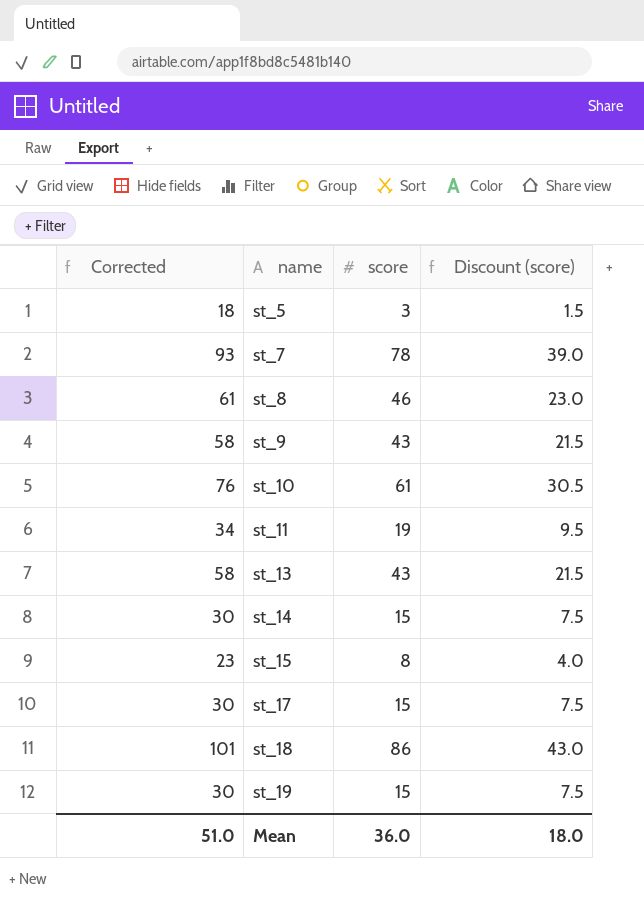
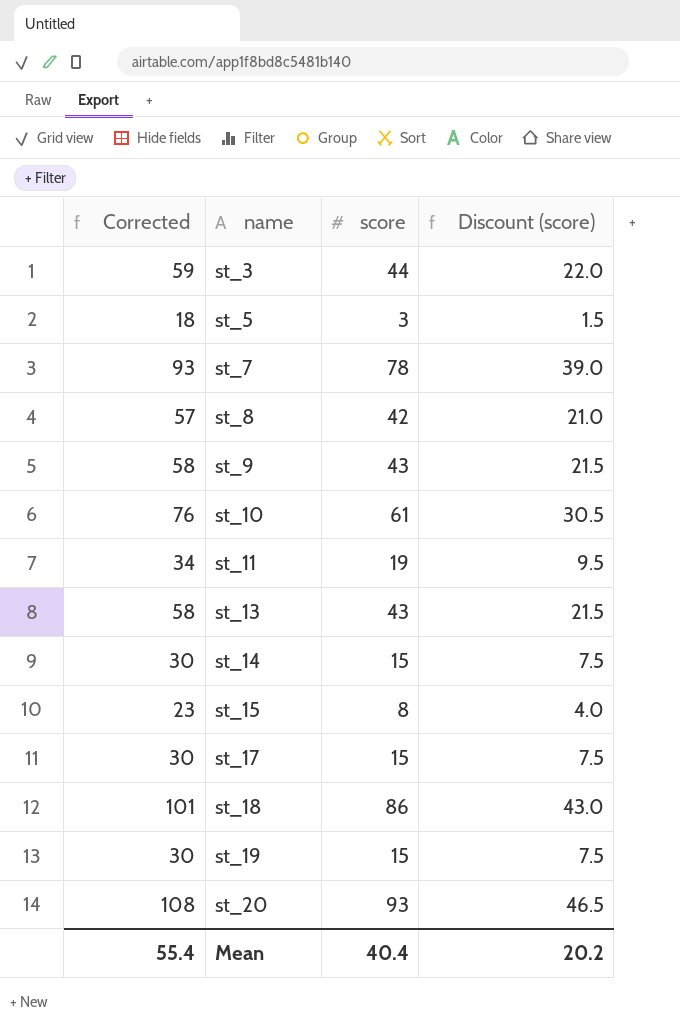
row st_3: none -> 59 | 44 | 22.0
st_8 | Corrected: 61 -> 57
st_8 | score: 46 -> 42
st_8 | Discount (score): 23.0 -> 21.0
row st_20: none -> 108 | 93 | 46.5
Mean | Corrected: 51.0 -> 55.4
Mean | score: 36.0 -> 40.4
Mean | Discount (score): 18.0 -> 20.2

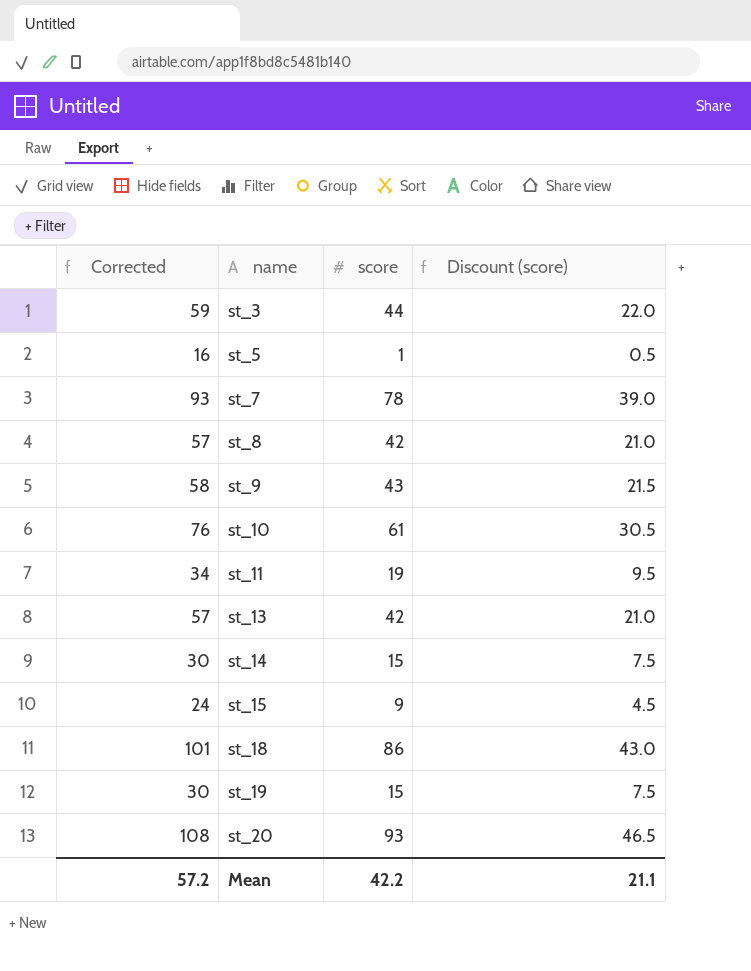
row st_17: 30 | 15 | 7.5 -> none
st_5 | Corrected: 18 -> 16
st_5 | score: 3 -> 1
st_5 | Discount (score): 1.5 -> 0.5
st_13 | Corrected: 58 -> 57
st_13 | score: 43 -> 42
st_13 | Discount (score): 21.5 -> 21.0
st_15 | Corrected: 23 -> 24
st_15 | score: 8 -> 9
st_15 | Discount (score): 4.0 -> 4.5
Mean | Corrected: 55.4 -> 57.2
Mean | score: 40.4 -> 42.2
Mean | Discount (score): 20.2 -> 21.1

